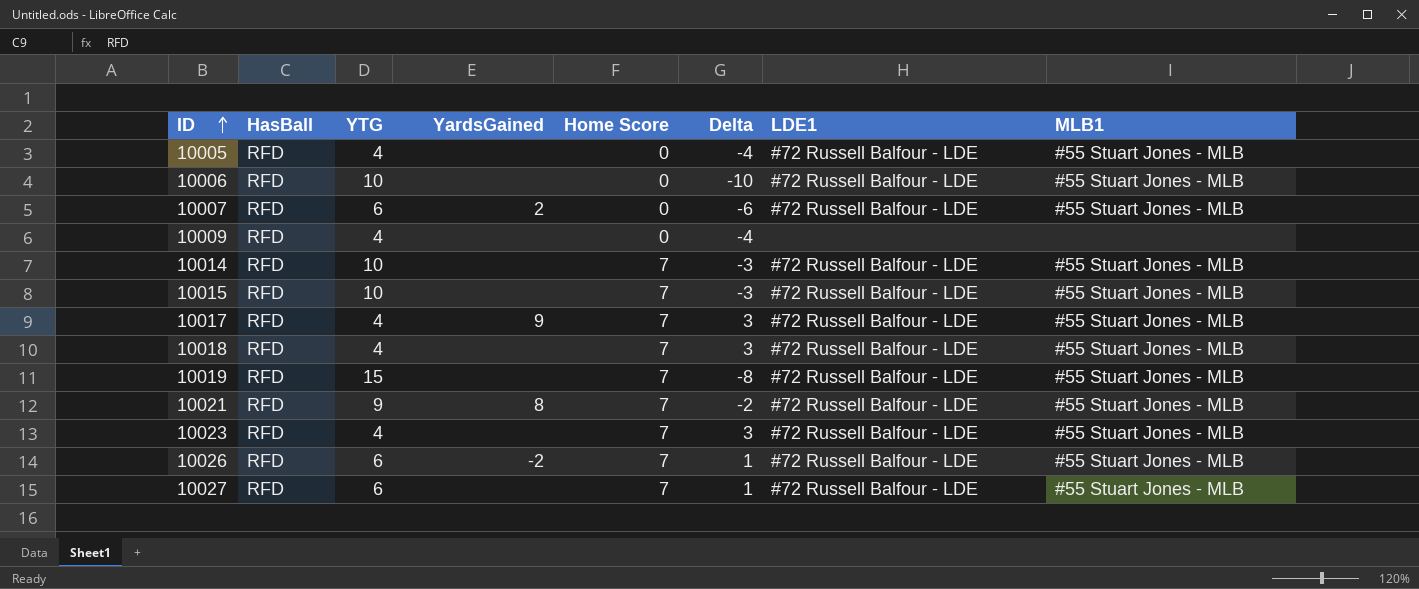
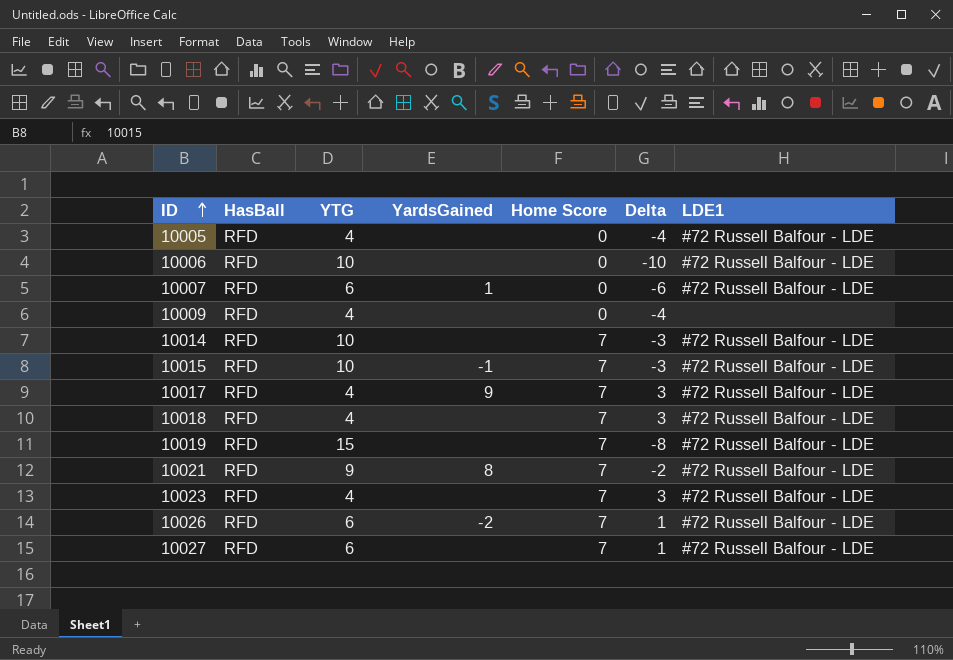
column MLB1 | position: 8 -> none
10007 | YardsGained: 2 -> 1
10015 | YardsGained: none -> -1

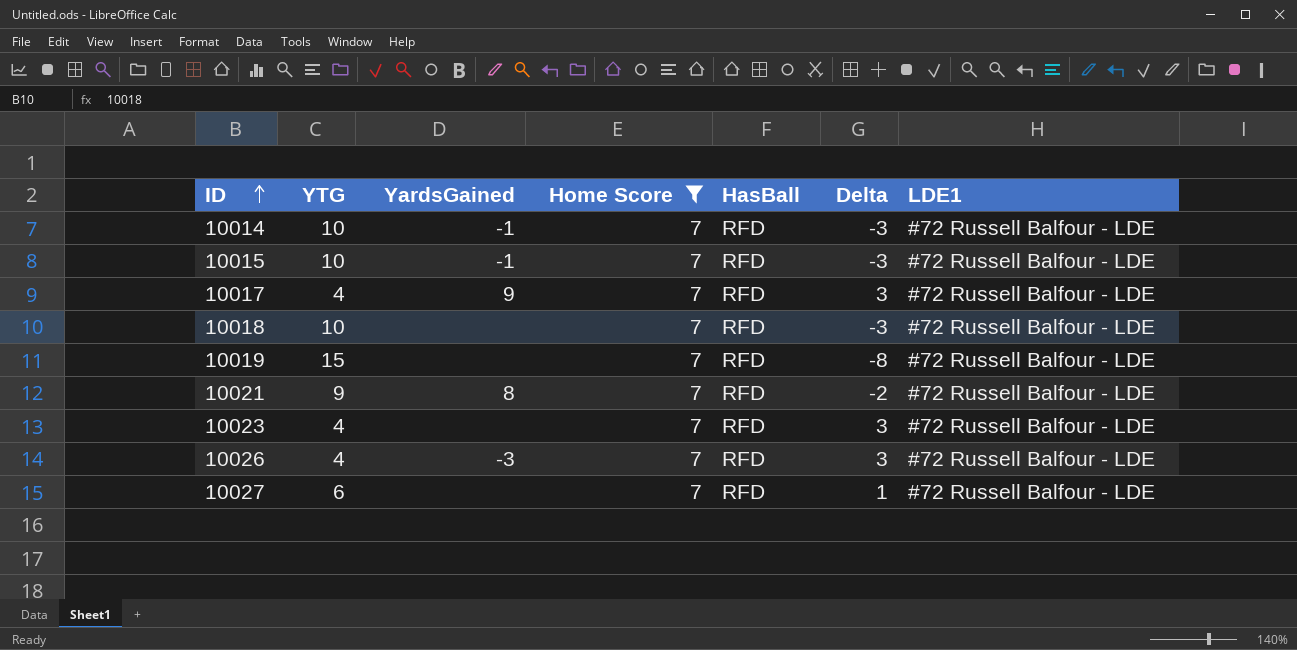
filter: none -> Home Score = 7
column HasBall | position: 2 -> 5
10014 | YardsGained: none -> -1
10018 | YTG: 4 -> 10
10018 | Delta: 3 -> -3
10026 | YTG: 6 -> 4
10026 | YardsGained: -2 -> -3
10026 | Delta: 1 -> 3

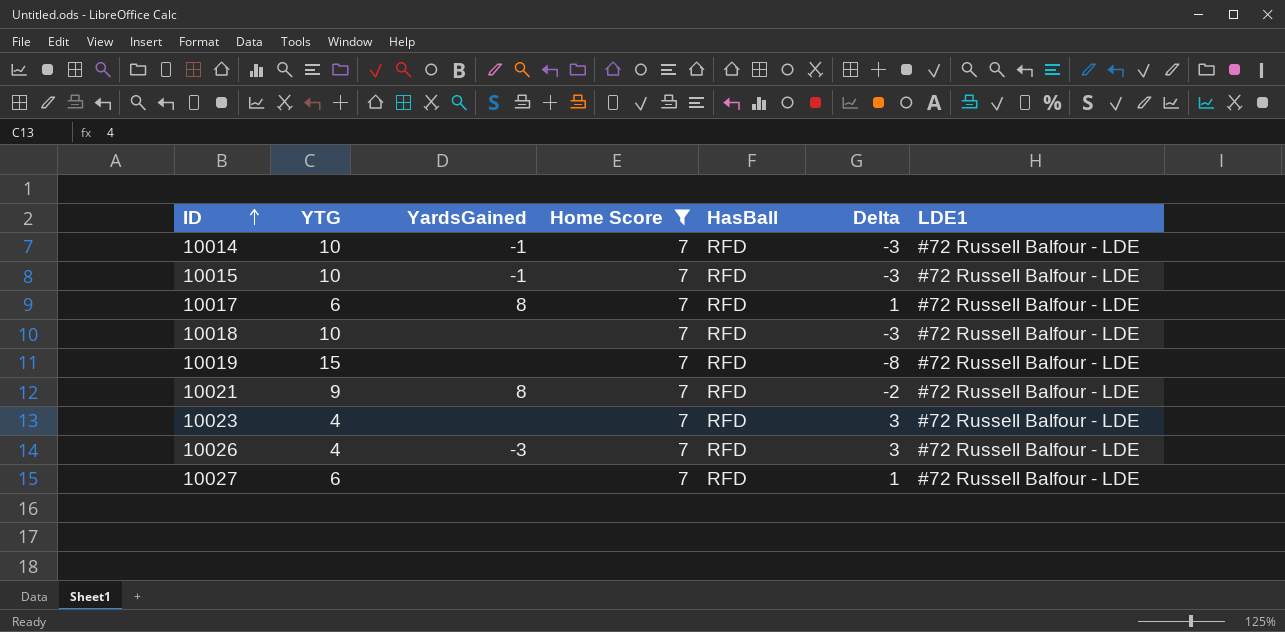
10017 | YTG: 4 -> 6
10017 | YardsGained: 9 -> 8
10017 | Delta: 3 -> 1

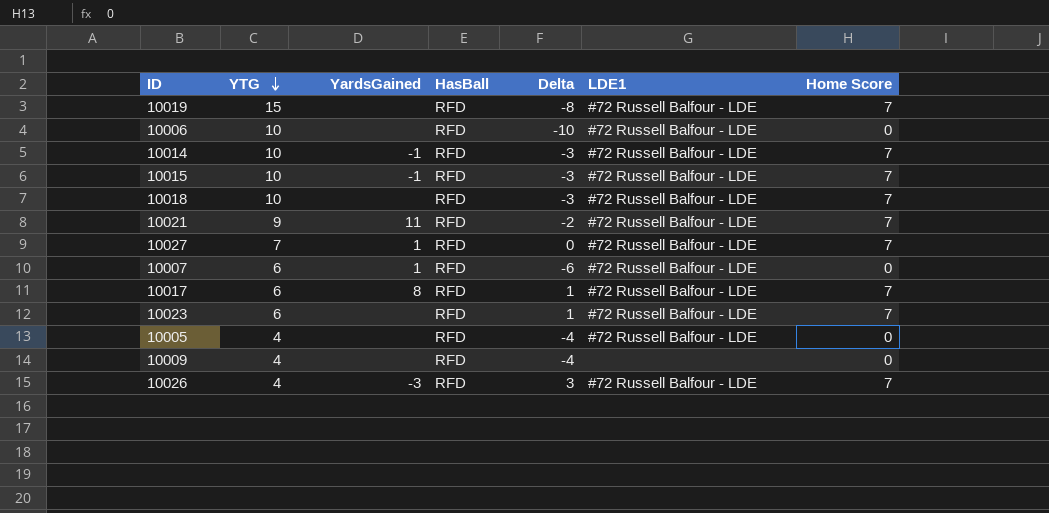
filter: Home Score = 7 -> none
row order: ID ascending -> YTG descending
column Home Score | position: 4 -> 7
10021 | YardsGained: 8 -> 11
10027 | YTG: 6 -> 7
10027 | YardsGained: none -> 1
10027 | Delta: 1 -> 0
10023 | YTG: 4 -> 6
10023 | Delta: 3 -> 1

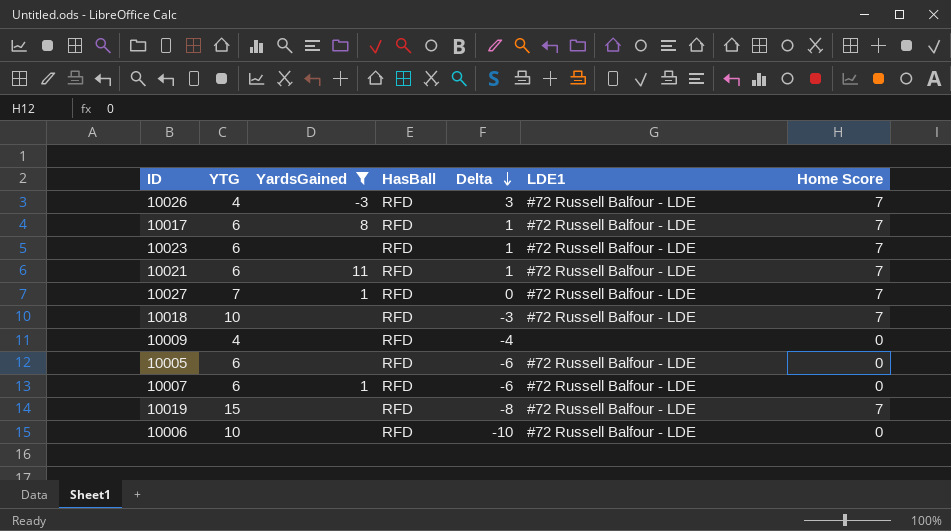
filter: none -> YardsGained != -1
row order: YTG descending -> Delta descending
10021 | YTG: 9 -> 6
10021 | Delta: -2 -> 1
10005 | YTG: 4 -> 6
10005 | Delta: -4 -> -6

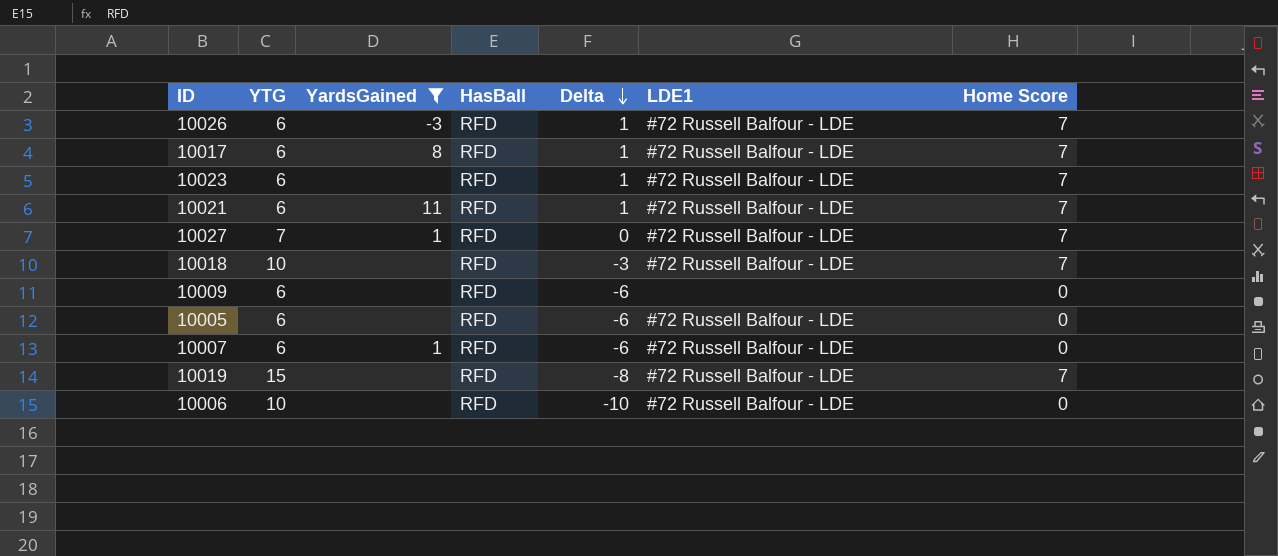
10026 | YTG: 4 -> 6
10026 | Delta: 3 -> 1
10009 | YTG: 4 -> 6
10009 | Delta: -4 -> -6

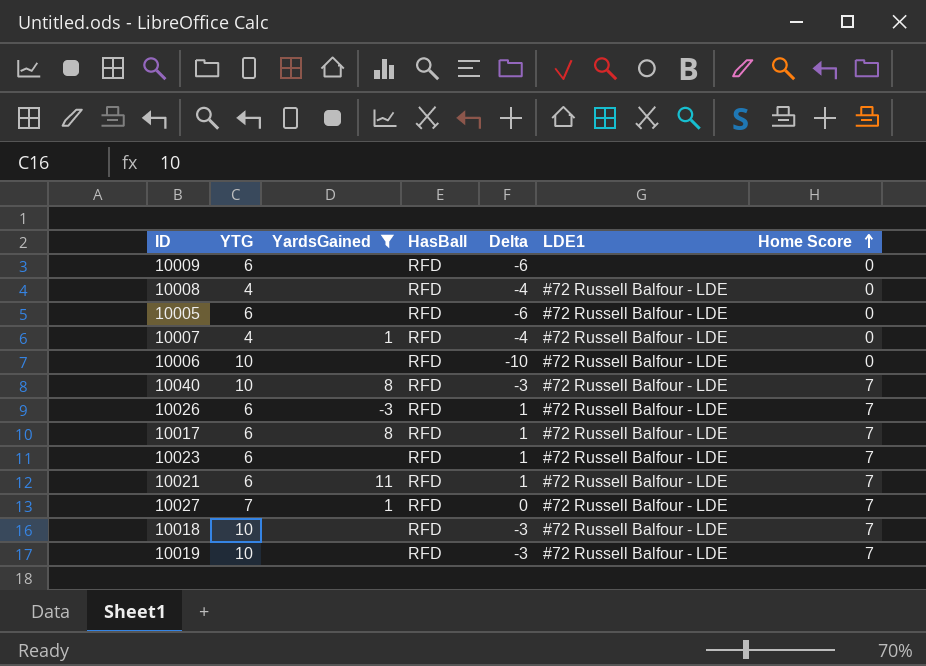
row order: Delta descending -> Home Score ascending
row 10008: none -> 4 | none | RFD | -4 | #72 Russell Balfour - LDE | 0
10007 | YTG: 6 -> 4
10007 | Delta: -6 -> -4
row 10040: none -> 10 | 8 | RFD | -3 | #72 Russell Balfour - LDE | 7
10019 | YTG: 15 -> 10
10019 | Delta: -8 -> -3

